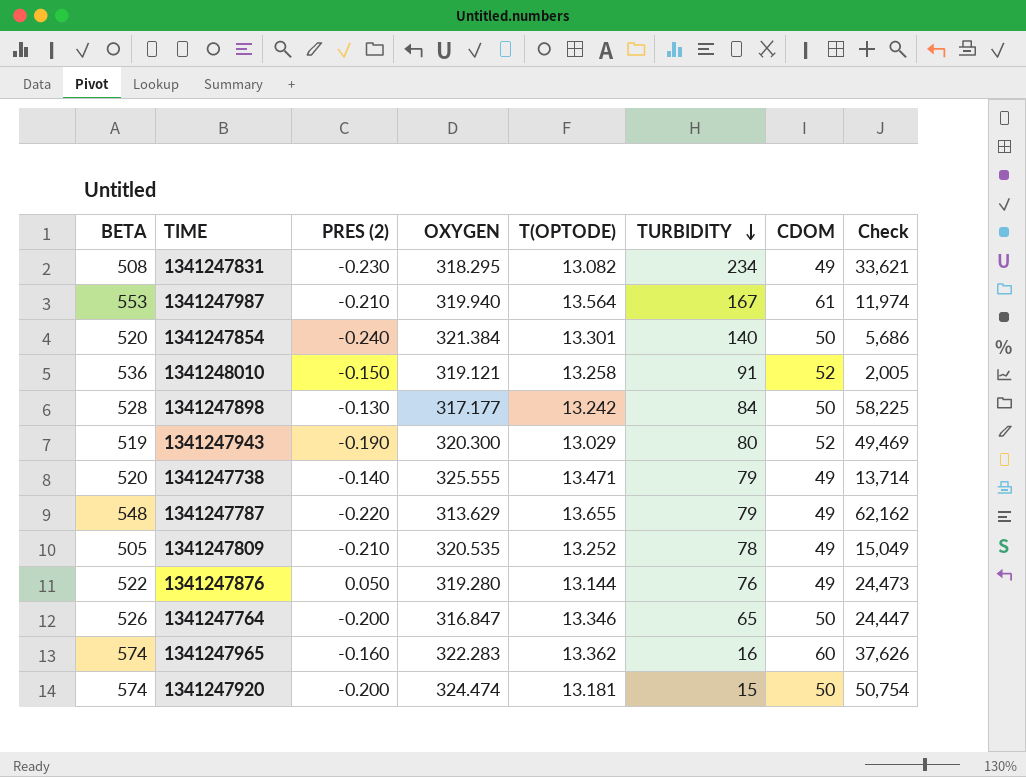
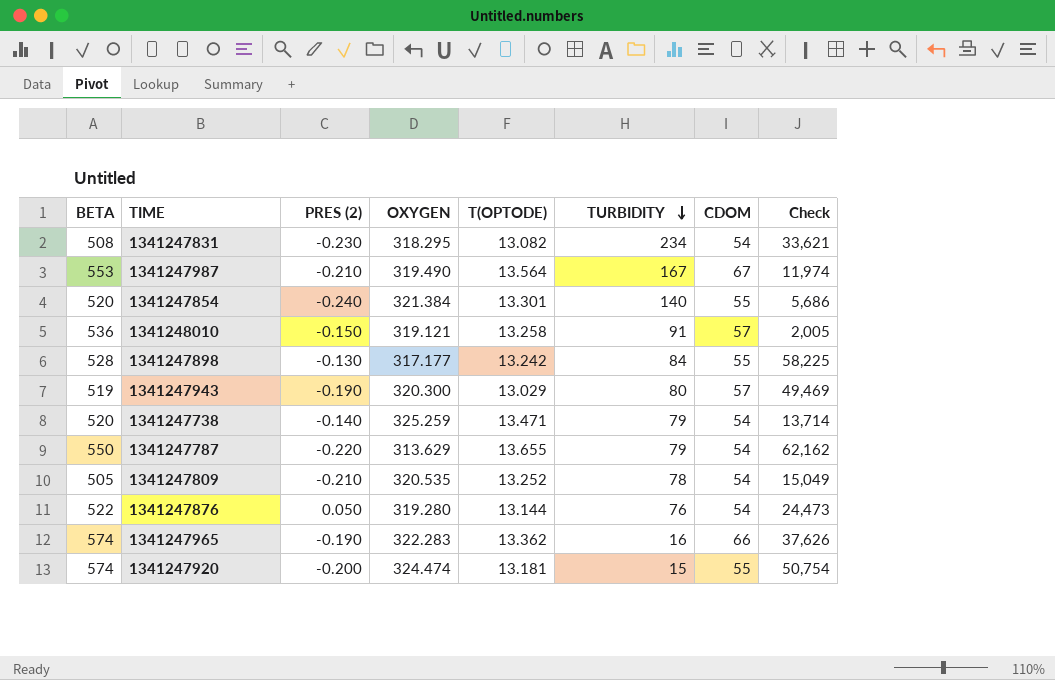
row 1341247764: 526 | -0.200 | 316.847 | 13.346 | 65 | 50 | 24,447 -> none
1341247831 | CDOM: 49 -> 54
1341247987 | OXYGEN: 319.940 -> 319.490
1341247987 | CDOM: 61 -> 67
1341247854 | CDOM: 50 -> 55
1341248010 | CDOM: 52 -> 57
1341247898 | CDOM: 50 -> 55
1341247943 | CDOM: 52 -> 57
1341247738 | OXYGEN: 325.555 -> 325.259
1341247738 | CDOM: 49 -> 54
1341247787 | BETA: 548 -> 550
1341247787 | CDOM: 49 -> 54
1341247809 | CDOM: 49 -> 54
1341247876 | CDOM: 49 -> 54
1341247965 | PRES (2): -0.160 -> -0.190
1341247965 | CDOM: 60 -> 66
1341247920 | CDOM: 50 -> 55

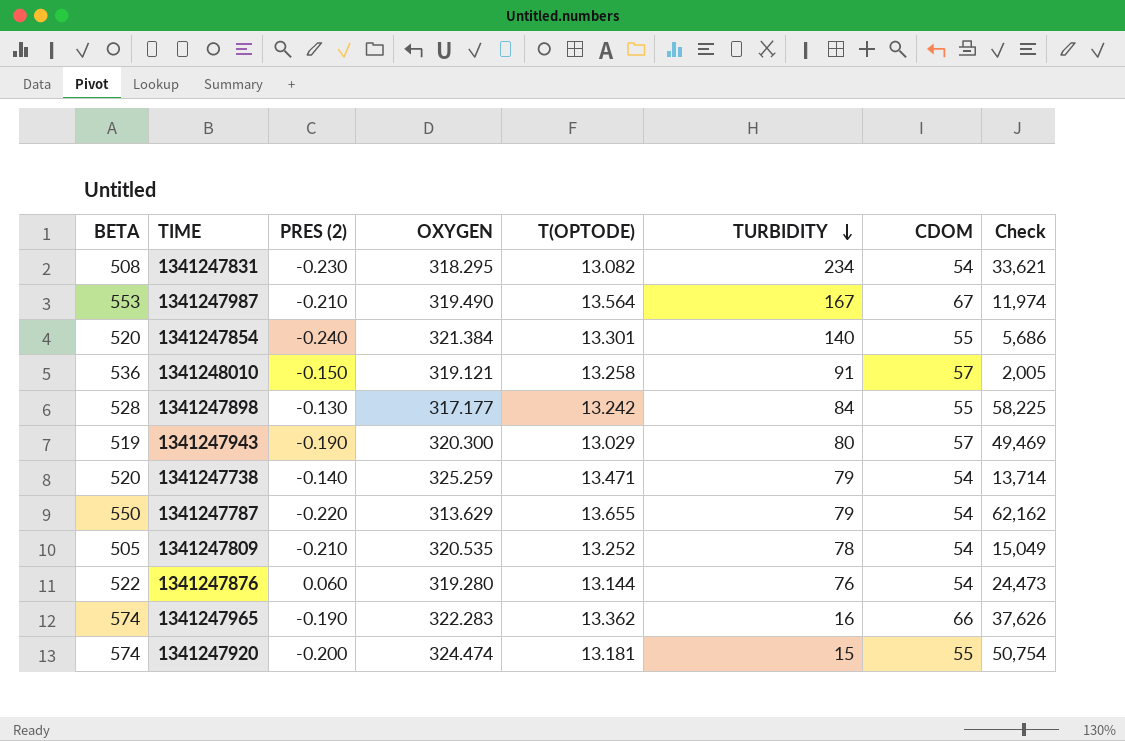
1341247876 | PRES (2): 0.050 -> 0.060

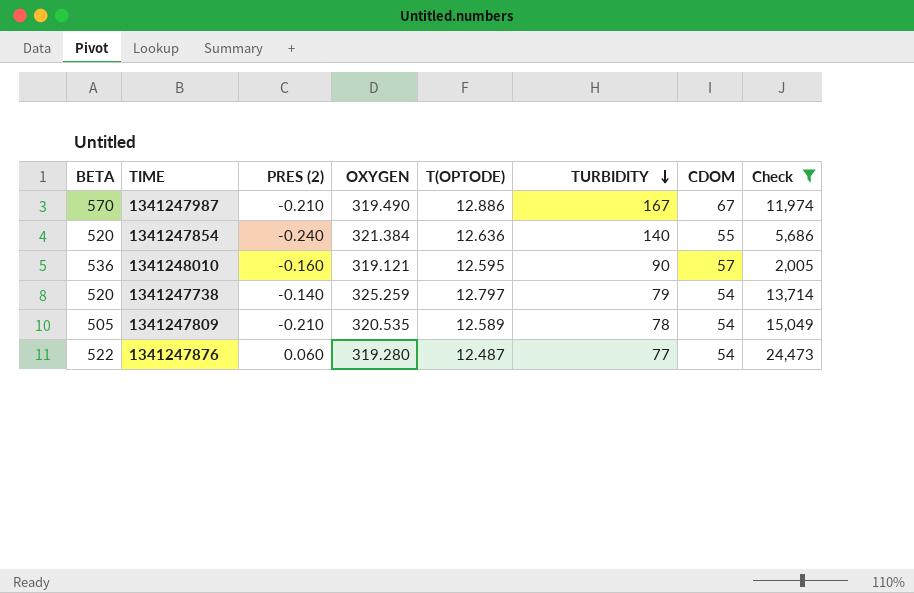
filter: none -> Check <= 24,473
1341247987 | BETA: 553 -> 570
1341247987 | T(OPTODE): 13.564 -> 12.886
1341247854 | T(OPTODE): 13.301 -> 12.636
1341248010 | PRES (2): -0.150 -> -0.160
1341248010 | T(OPTODE): 13.258 -> 12.595
1341248010 | TURBIDITY: 91 -> 90
1341247738 | T(OPTODE): 13.471 -> 12.797
1341247809 | T(OPTODE): 13.252 -> 12.589
1341247876 | T(OPTODE): 13.144 -> 12.487
1341247876 | TURBIDITY: 76 -> 77

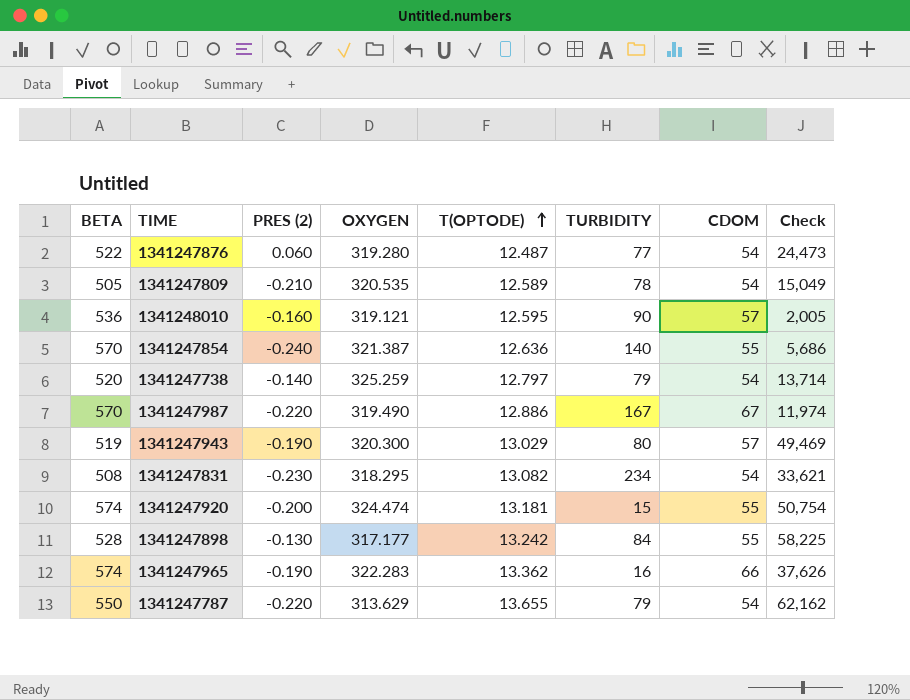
filter: Check <= 24,473 -> none
row order: TURBIDITY descending -> T(OPTODE) ascending
1341247854 | BETA: 520 -> 570
1341247854 | OXYGEN: 321.384 -> 321.387
1341247987 | PRES (2): -0.210 -> -0.220

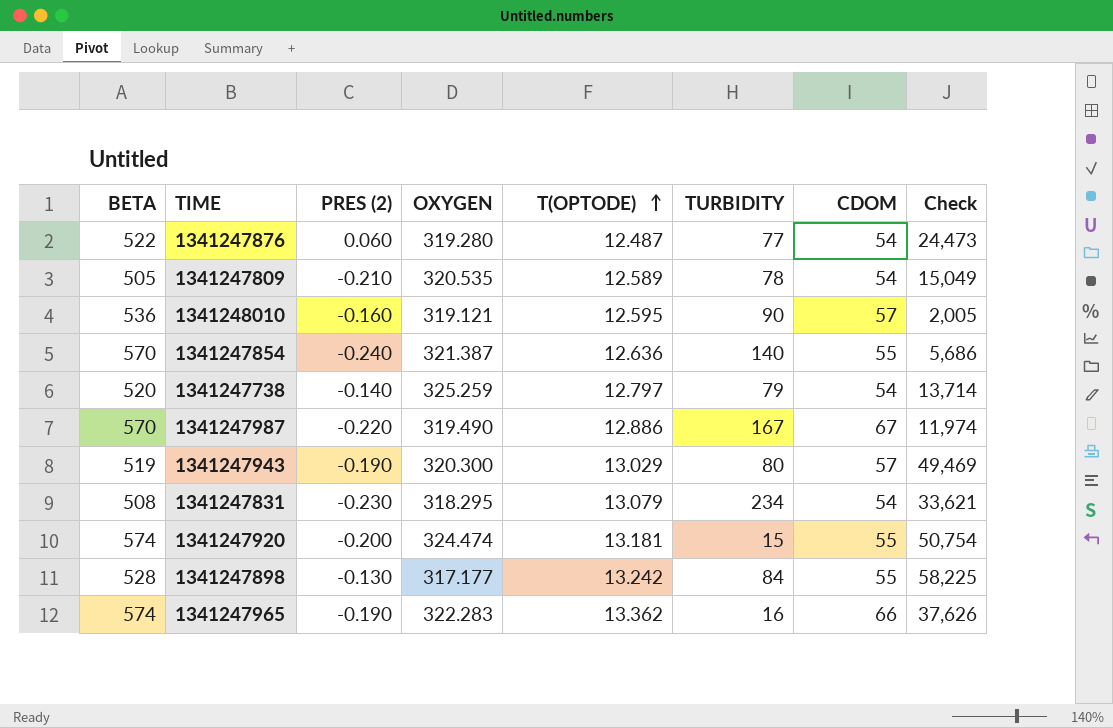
row 1341247787: 550 | -0.220 | 313.629 | 13.655 | 79 | 54 | 62,162 -> none
1341247831 | T(OPTODE): 13.082 -> 13.079

